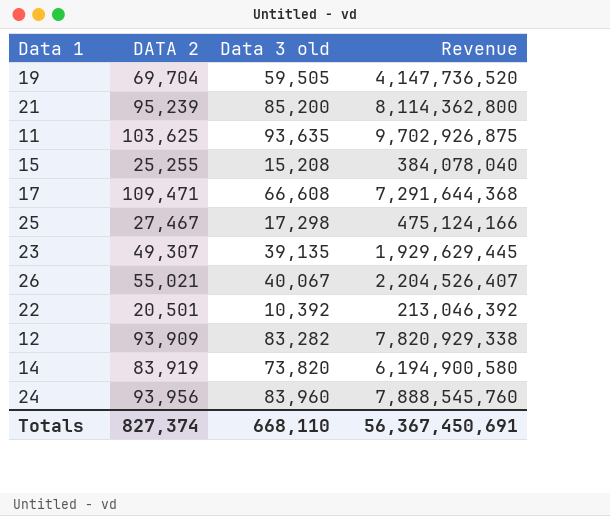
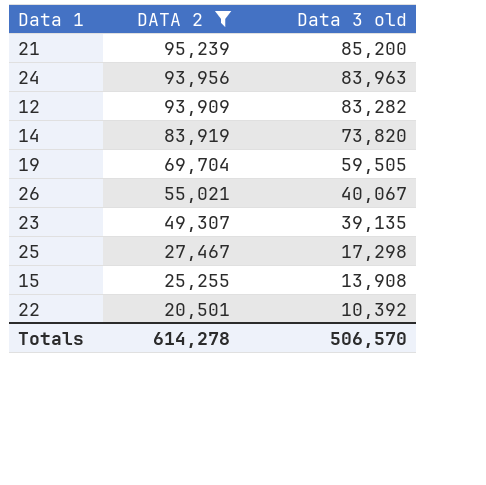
filter: none -> DATA 2 <= 95,239
row order: none -> DATA 2 descending
column Revenue | formula: [DATA 2] * [Data 3 old] -> none
24 | Data 3 old: 83,960 -> 83,963
15 | Data 3 old: 15,208 -> 13,908
Totals | DATA 2: 827,374 -> 614,278
Totals | Data 3 old: 668,110 -> 506,570

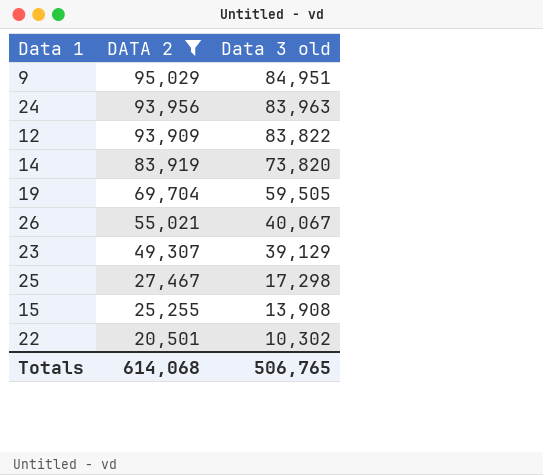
row 21: 95,239 | 85,200 -> none
row 9: none -> 95,029 | 84,951
12 | Data 3 old: 83,282 -> 83,822
23 | Data 3 old: 39,135 -> 39,129
22 | Data 3 old: 10,392 -> 10,302
Totals | DATA 2: 614,278 -> 614,068
Totals | Data 3 old: 506,570 -> 506,765

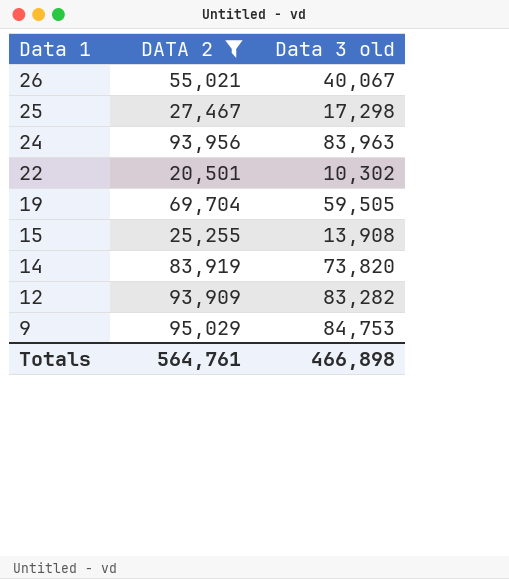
row order: DATA 2 descending -> Data 1 descending
row 23: 49,307 | 39,129 -> none
12 | Data 3 old: 83,822 -> 83,282
9 | Data 3 old: 84,951 -> 84,753
Totals | DATA 2: 614,068 -> 564,761
Totals | Data 3 old: 506,765 -> 466,898

